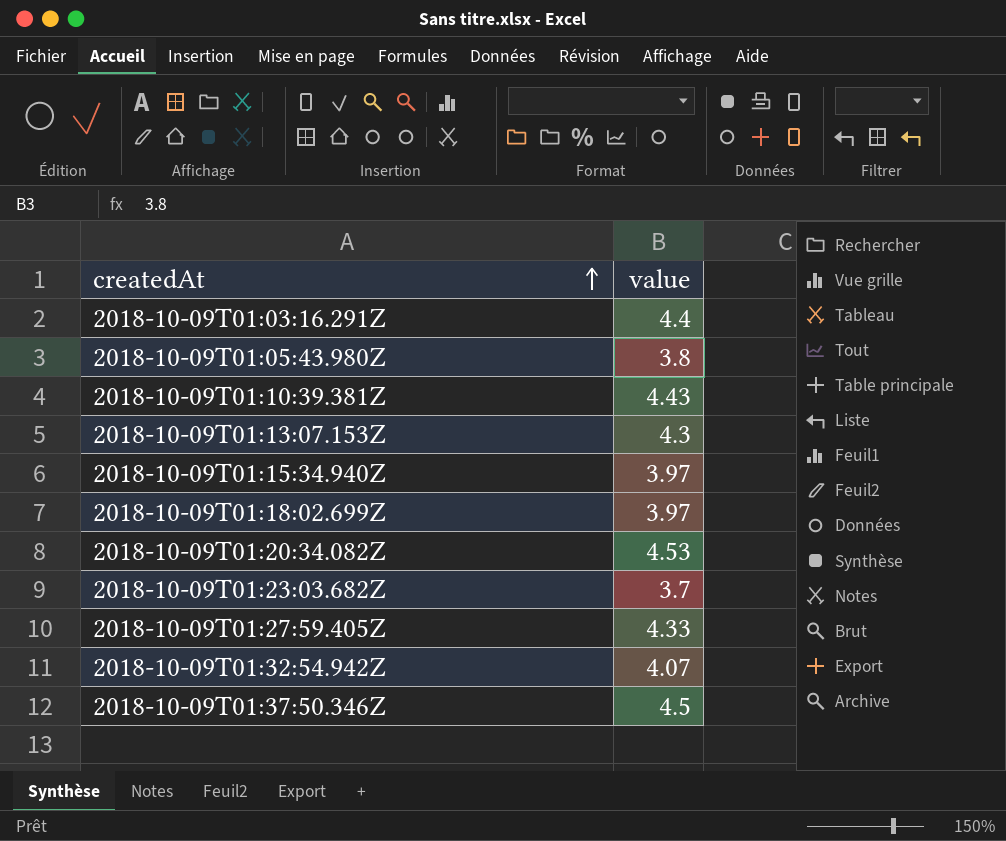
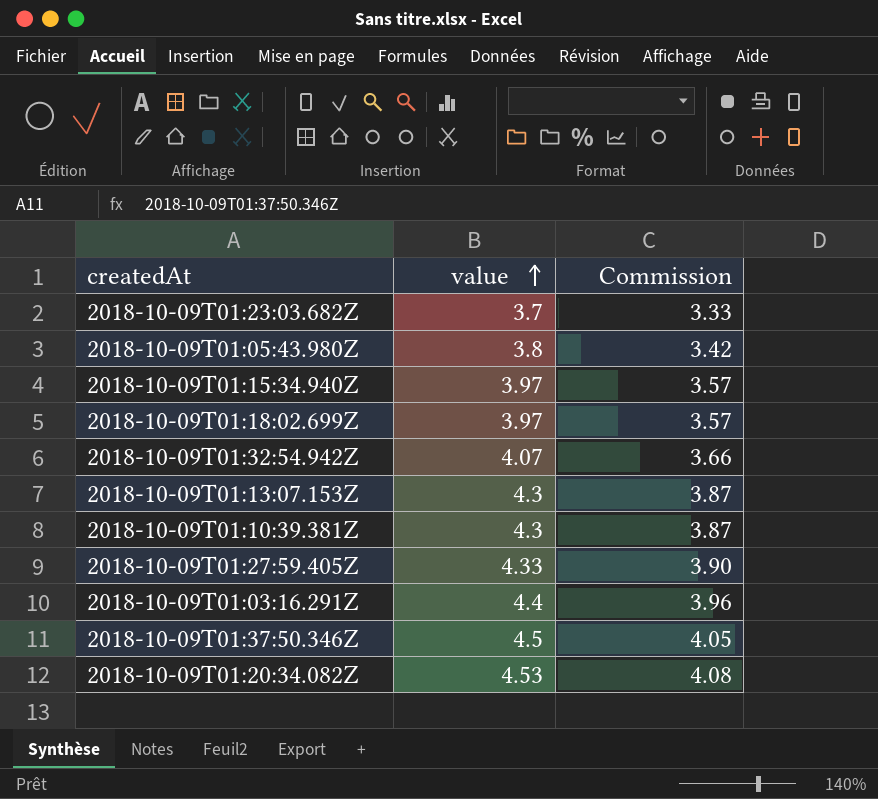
row order: createdAt ascending -> value ascending
column Commission | formula: none -> [value] * 0.9
2018-10-09T01:10:39.381Z | value: 4.43 -> 4.3

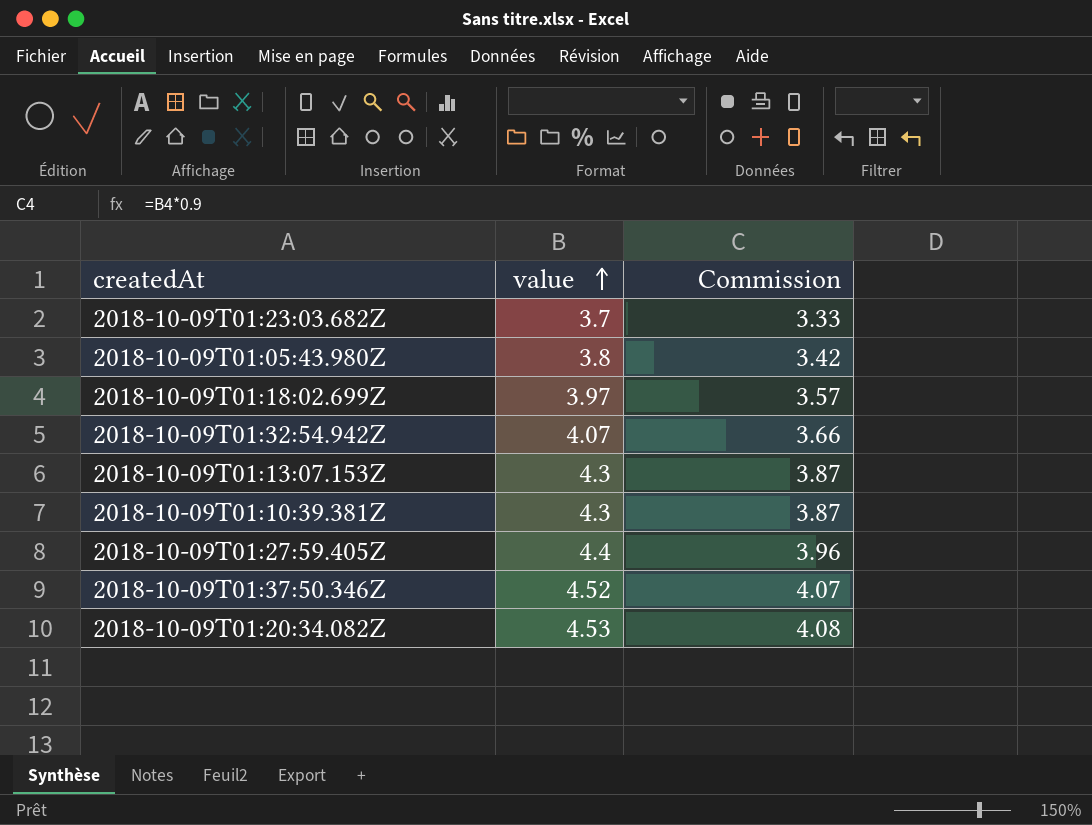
row 2018-10-09T01:15:34.940Z: 3.97 | 3.57 -> none
row 2018-10-09T01:03:16.291Z: 4.4 | 3.96 -> none
2018-10-09T01:27:59.405Z | value: 4.33 -> 4.4
2018-10-09T01:27:59.405Z | Commission: 3.90 -> 3.96
2018-10-09T01:37:50.346Z | value: 4.5 -> 4.52
2018-10-09T01:37:50.346Z | Commission: 4.05 -> 4.07

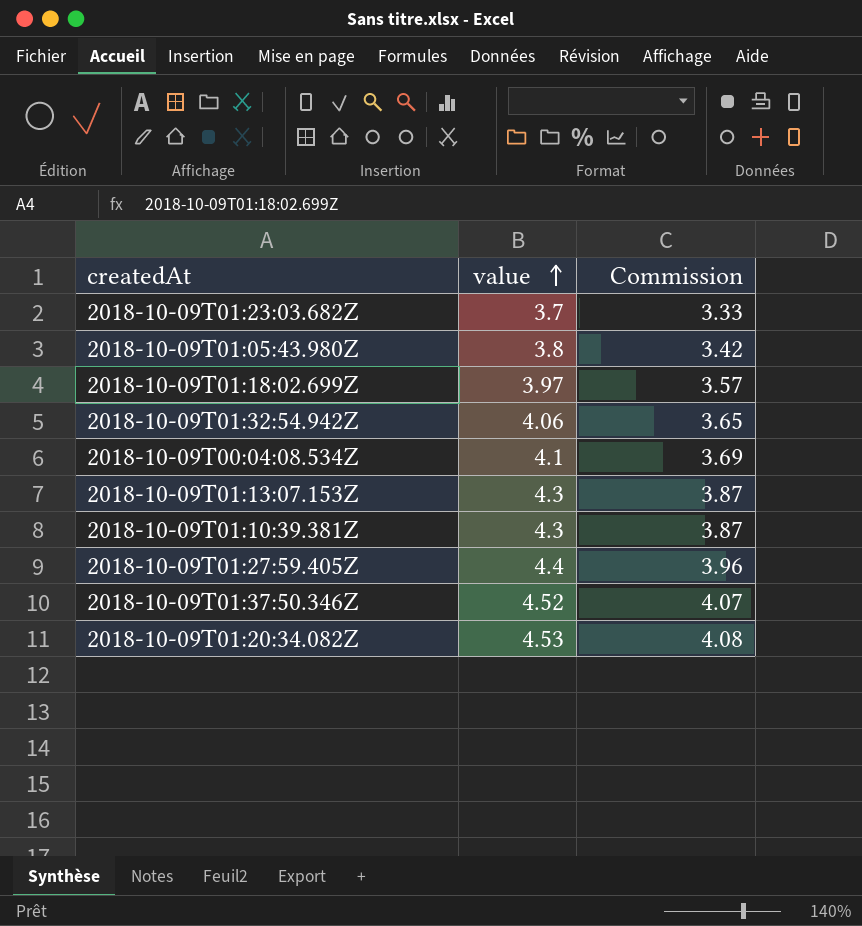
2018-10-09T01:32:54.942Z | value: 4.07 -> 4.06
2018-10-09T01:32:54.942Z | Commission: 3.66 -> 3.65
row 2018-10-09T00:04:08.534Z: none -> 4.1 | 3.69

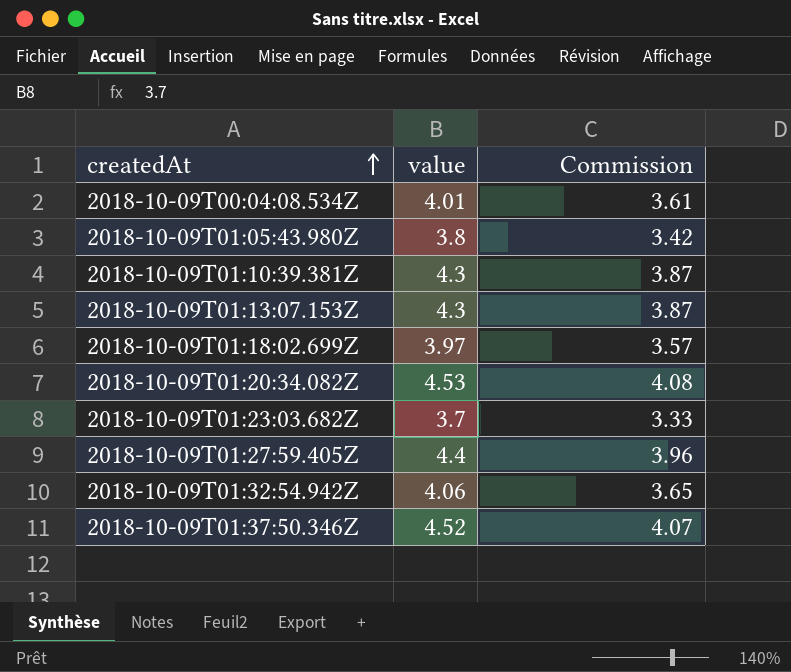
row order: value ascending -> createdAt ascending
2018-10-09T00:04:08.534Z | value: 4.1 -> 4.01
2018-10-09T00:04:08.534Z | Commission: 3.69 -> 3.61

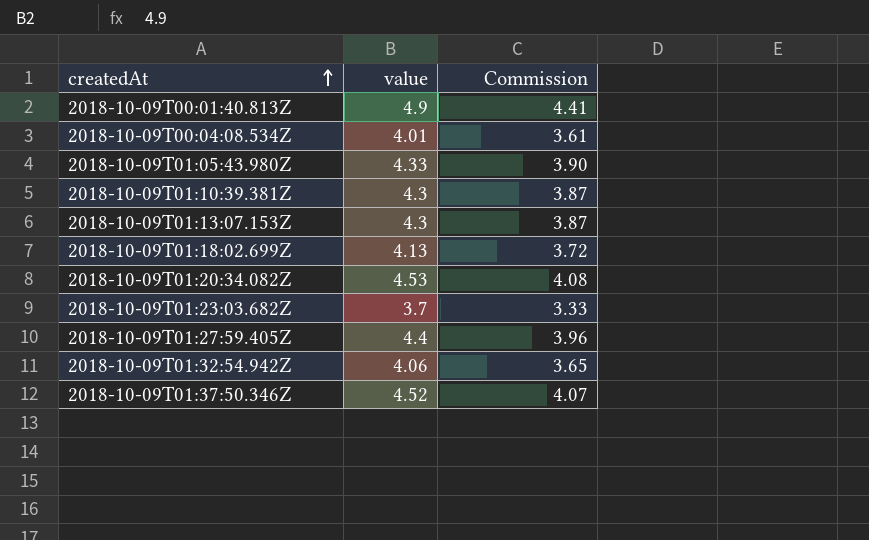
row 2018-10-09T00:01:40.813Z: none -> 4.9 | 4.41
2018-10-09T01:05:43.980Z | value: 3.8 -> 4.33
2018-10-09T01:05:43.980Z | Commission: 3.42 -> 3.90
2018-10-09T01:18:02.699Z | value: 3.97 -> 4.13
2018-10-09T01:18:02.699Z | Commission: 3.57 -> 3.72

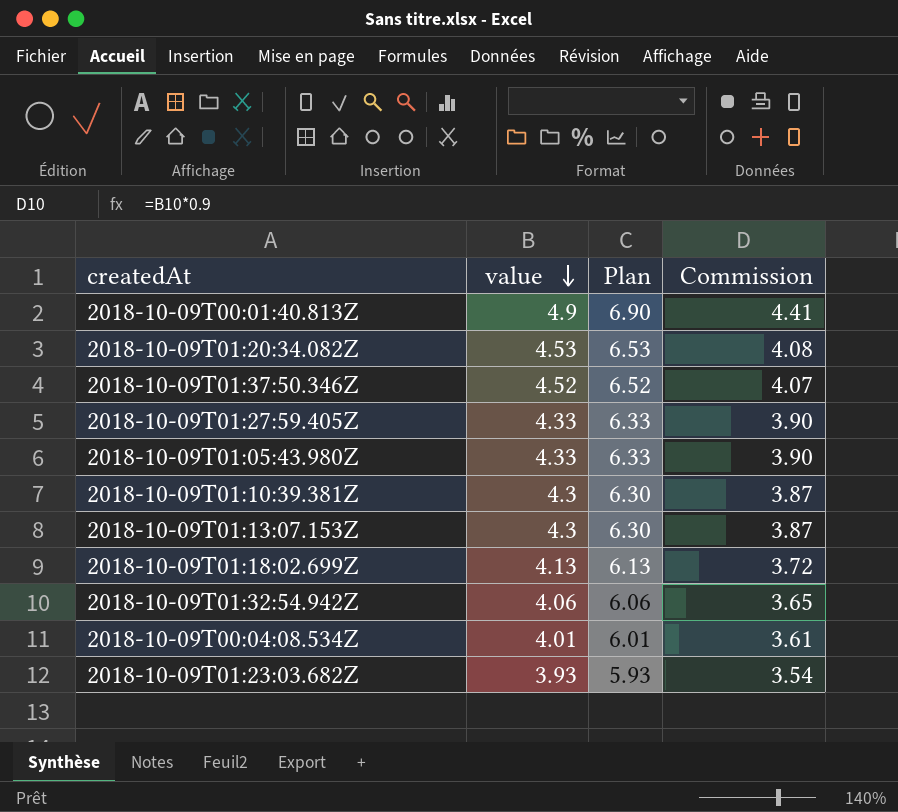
row order: createdAt ascending -> value descending
column Plan | formula: none -> [value] + 2
2018-10-09T01:27:59.405Z | value: 4.4 -> 4.33
2018-10-09T01:27:59.405Z | Commission: 3.96 -> 3.90
2018-10-09T01:23:03.682Z | value: 3.7 -> 3.93
2018-10-09T01:23:03.682Z | Commission: 3.33 -> 3.54

